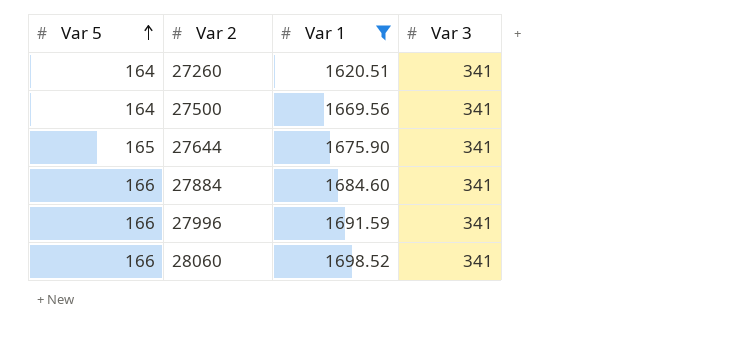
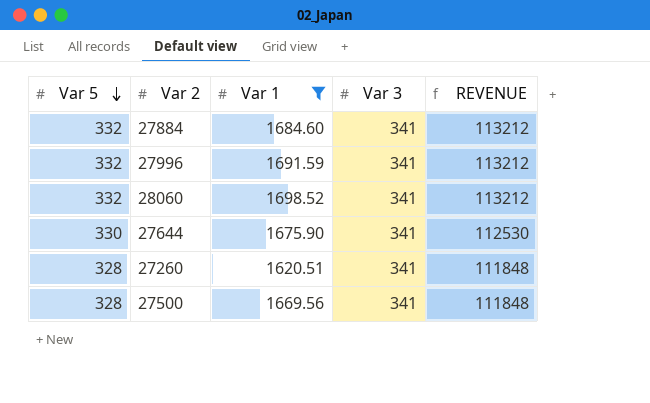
row order: Var 5 ascending -> Var 5 descending
column REVENUE | formula: none -> [Var 5] * [Var 3]
27884 | Var 5: 166 -> 332
27996 | Var 5: 166 -> 332
28060 | Var 5: 166 -> 332
27644 | Var 5: 165 -> 330
27260 | Var 5: 164 -> 328
27500 | Var 5: 164 -> 328

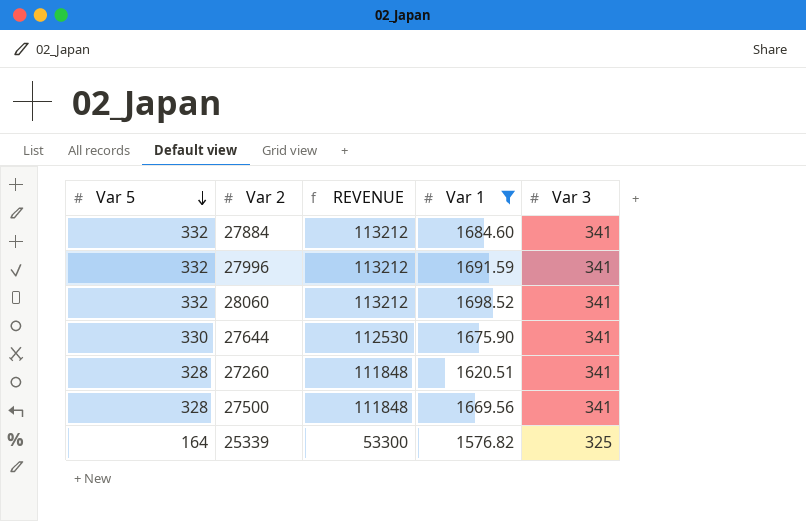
column REVENUE | position: 5 -> 3
row 25339: none -> 164 | 53300 | 1576.82 | 325

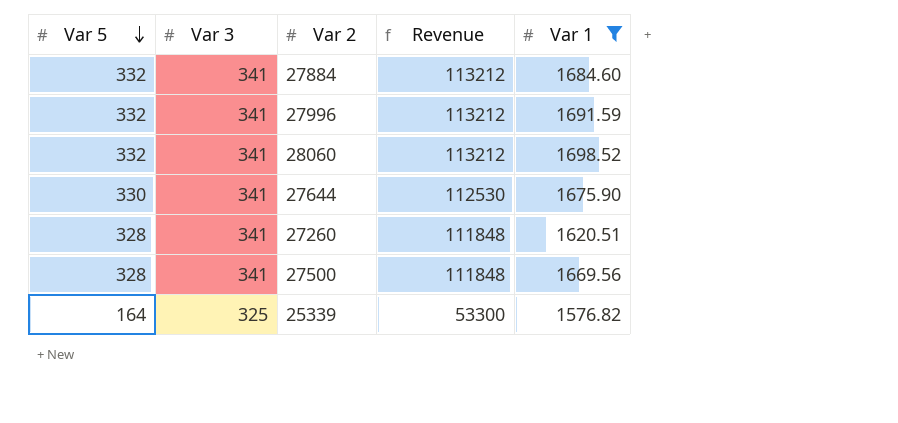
column Var 3 | position: 5 -> 2
column name: REVENUE -> Revenue

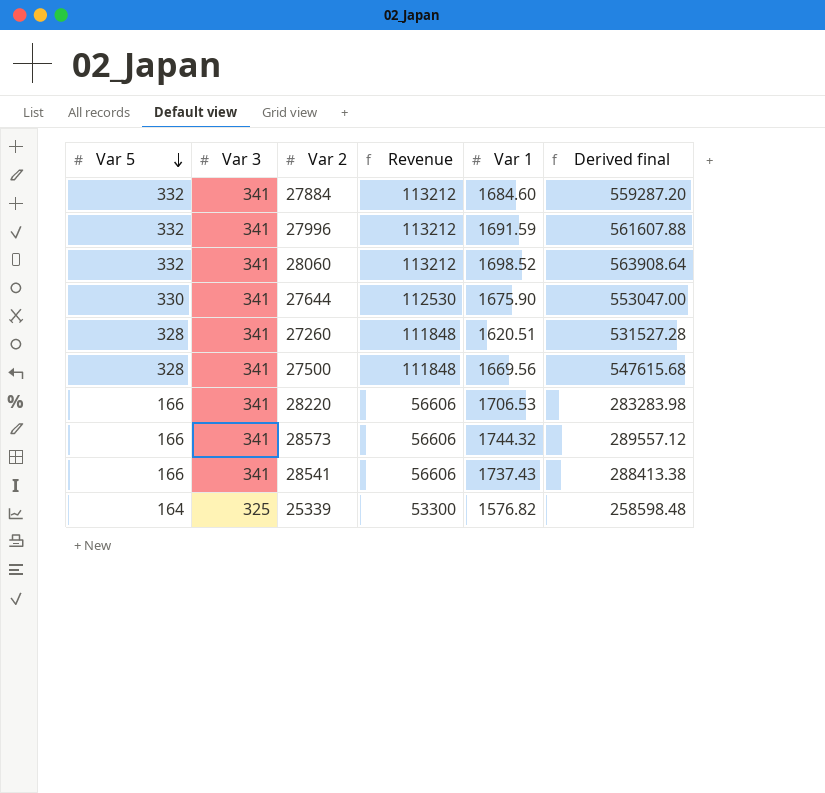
filter: Var 1 <= 1698.52 -> none
column Derived final | formula: none -> [Var 5] * [Var 1]

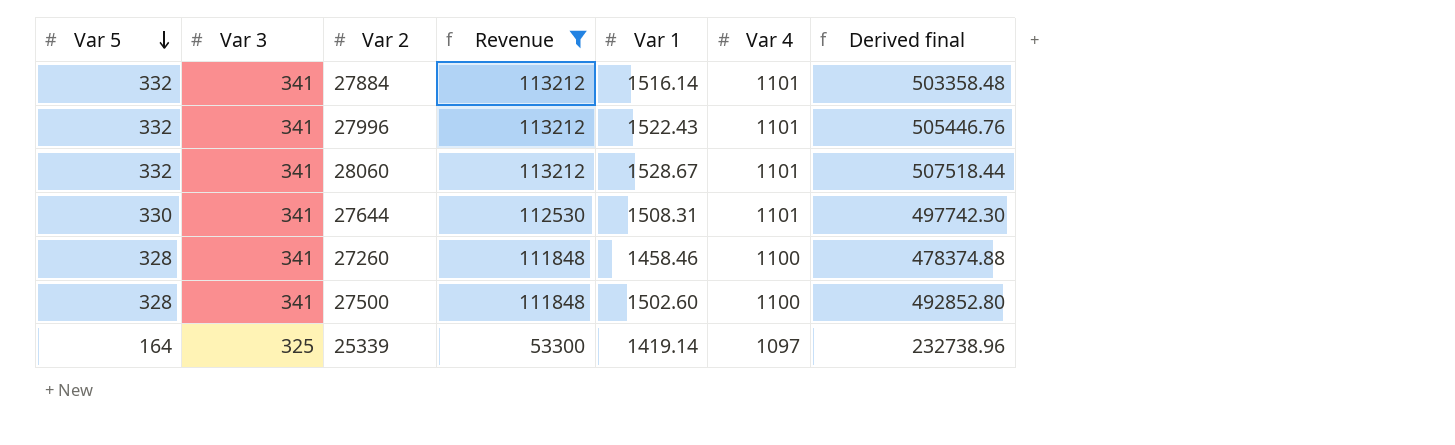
filter: none -> Revenue != 56606
column Var 4 | position: none -> 6
27884 | Var 1: 1684.60 -> 1516.14
27884 | Derived final: 559287.20 -> 503358.48
27996 | Var 1: 1691.59 -> 1522.43
27996 | Derived final: 561607.88 -> 505446.76
28060 | Var 1: 1698.52 -> 1528.67
28060 | Derived final: 563908.64 -> 507518.44
27644 | Var 1: 1675.90 -> 1508.31
27644 | Derived final: 553047.00 -> 497742.30
27260 | Var 1: 1620.51 -> 1458.46
27260 | Derived final: 531527.28 -> 478374.88
27500 | Var 1: 1669.56 -> 1502.60
27500 | Derived final: 547615.68 -> 492852.80
25339 | Var 1: 1576.82 -> 1419.14
25339 | Derived final: 258598.48 -> 232738.96

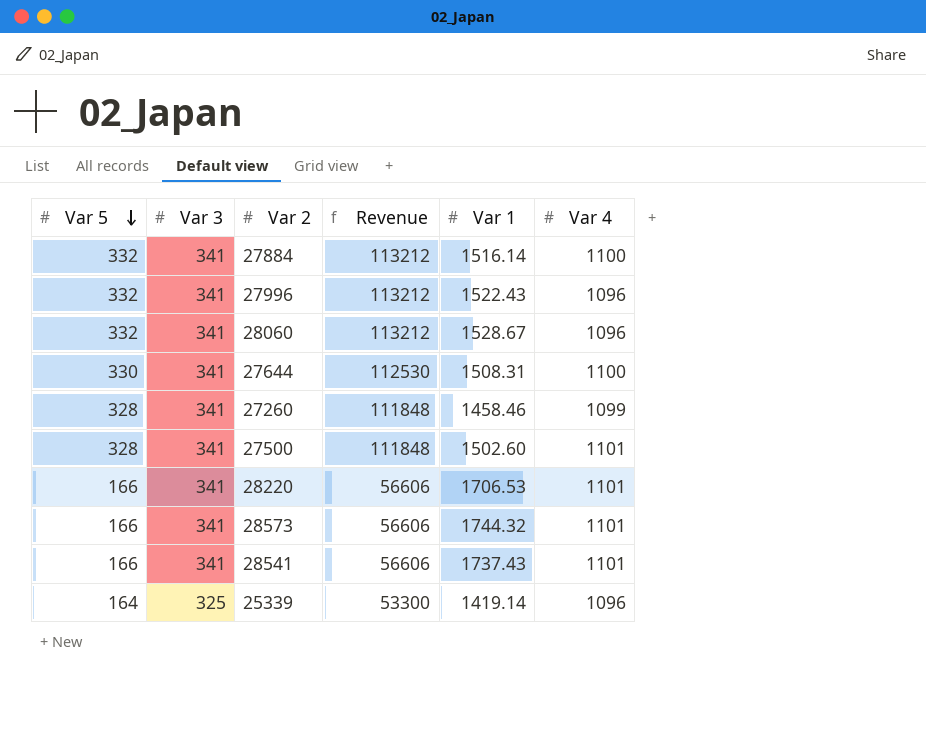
filter: Revenue != 56606 -> none
column Derived final | formula: [Var 5] * [Var 1] -> none
27884 | Var 4: 1101 -> 1100
27996 | Var 4: 1101 -> 1096
28060 | Var 4: 1101 -> 1096
27644 | Var 4: 1101 -> 1100
27260 | Var 4: 1100 -> 1099
27500 | Var 4: 1100 -> 1101
25339 | Var 4: 1097 -> 1096

